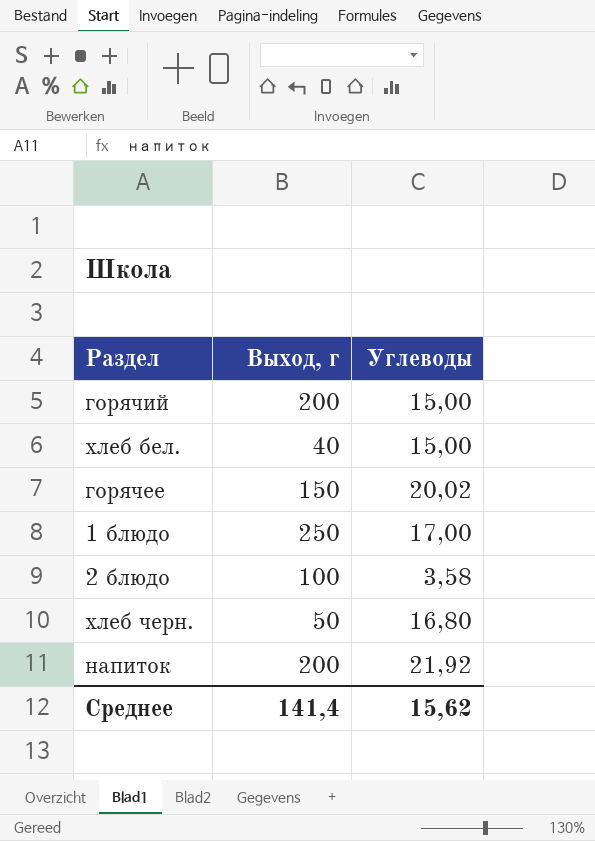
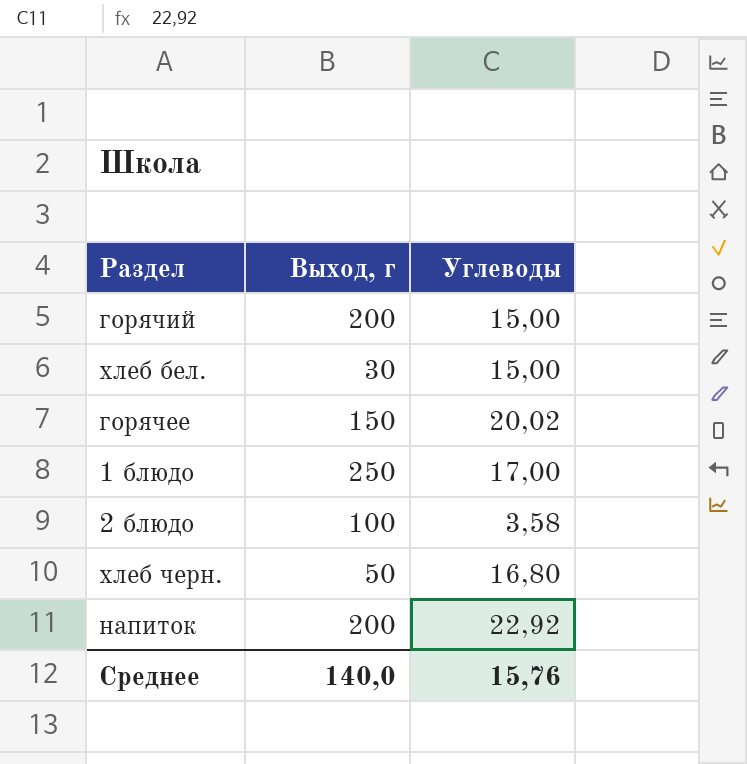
хлеб бел. | Выход, г: 40 -> 30
напиток | Углеводы: 21,92 -> 22,92
Среднее | Выход, г: 141,4 -> 140,0
Среднее | Углеводы: 15,62 -> 15,76

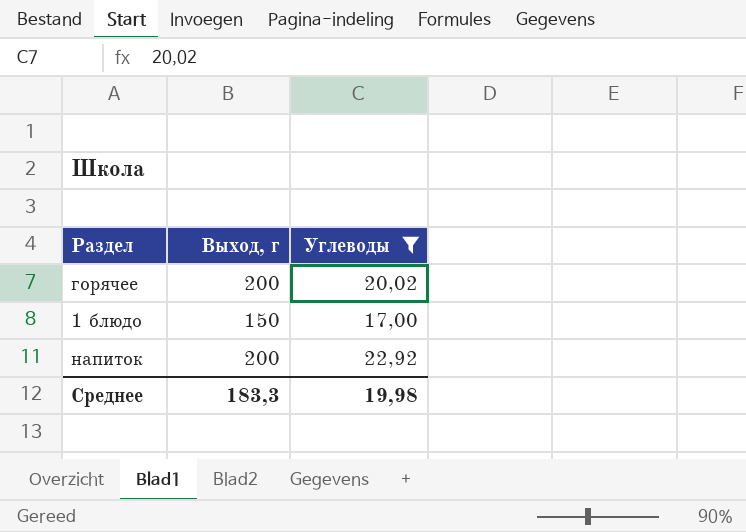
filter: none -> Углеводы >= 17,00
горячее | Выход, г: 150 -> 200
1 блюдо | Выход, г: 250 -> 150
Среднее | Выход, г: 140,0 -> 183,3
Среднее | Углеводы: 15,76 -> 19,98

